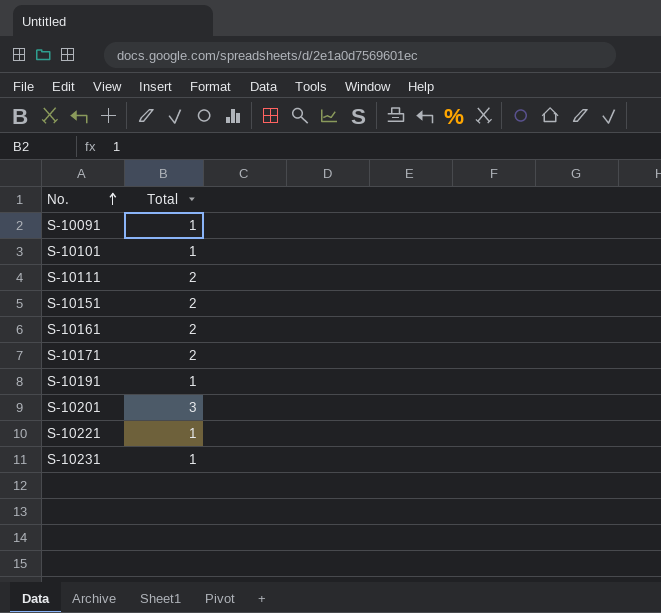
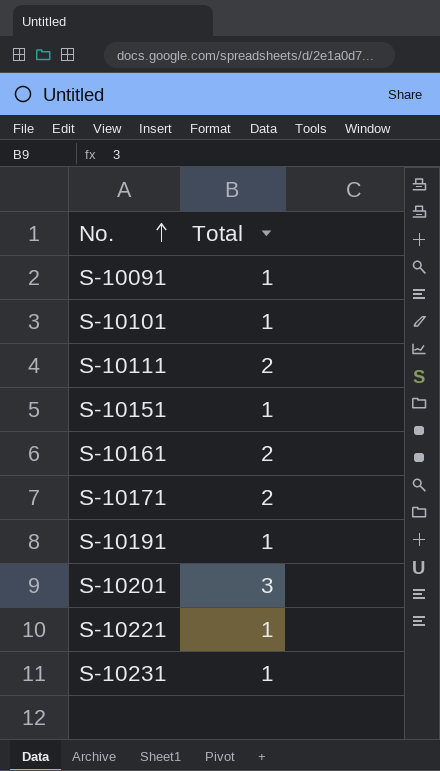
S-10151 | Total: 2 -> 1

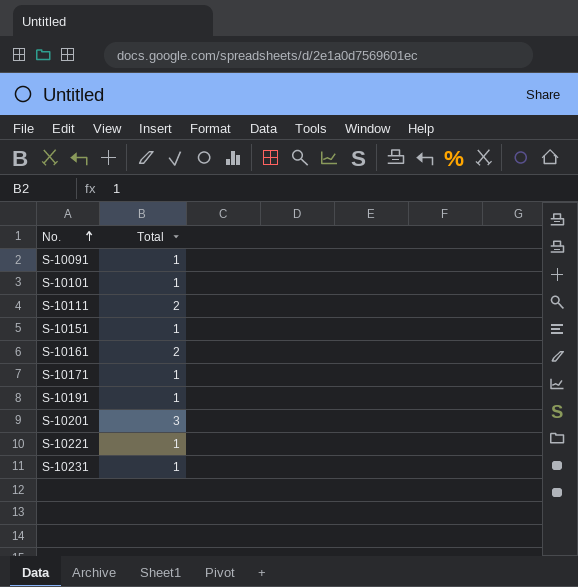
S-10171 | Total: 2 -> 1

